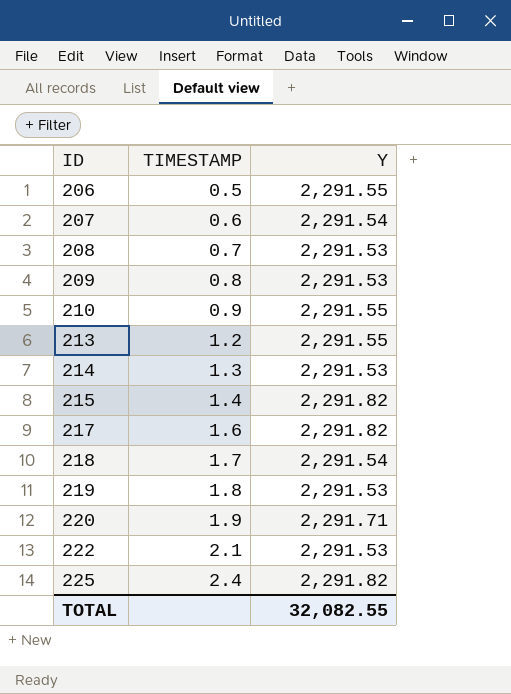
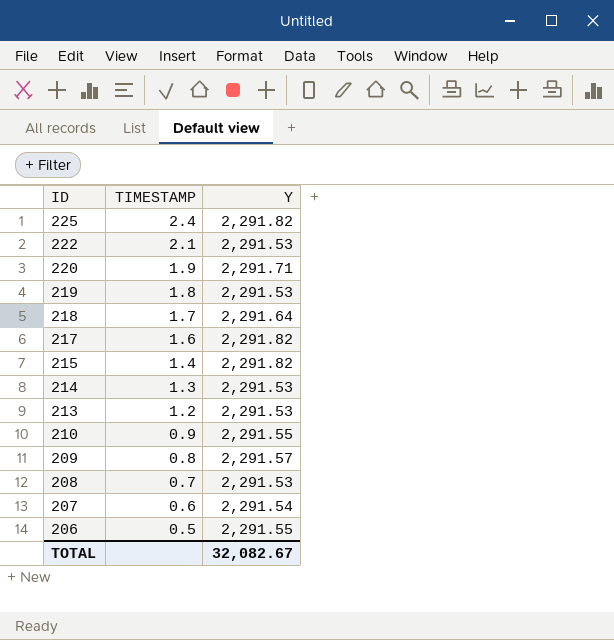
row order: ID ascending -> ID descending
218 | Y: 2,291.54 -> 2,291.64
213 | Y: 2,291.55 -> 2,291.53
209 | Y: 2,291.53 -> 2,291.57
TOTAL | Y: 32,082.55 -> 32,082.67

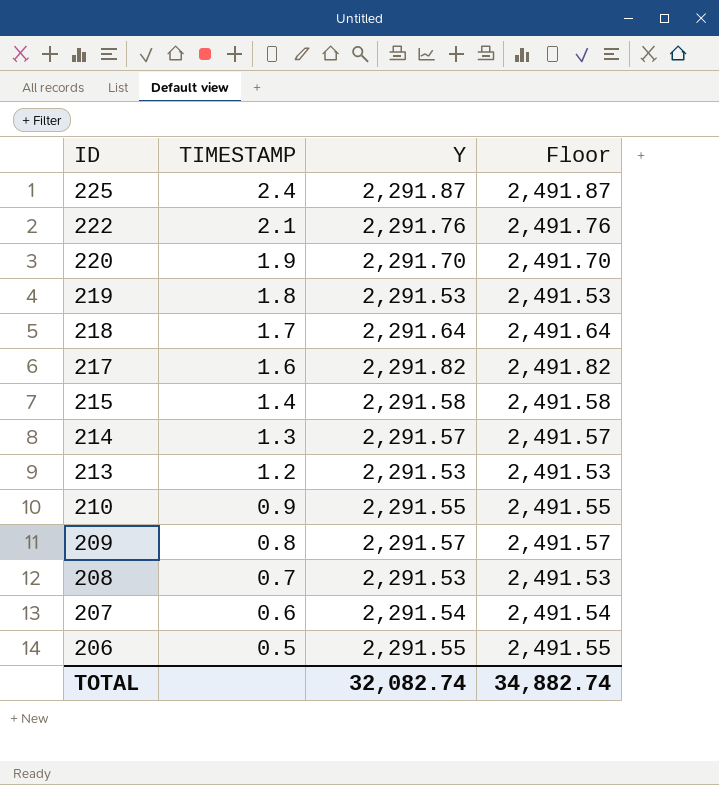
column Floor | formula: none -> [Y] + 200
225 | Y: 2,291.82 -> 2,291.87
222 | Y: 2,291.53 -> 2,291.76
220 | Y: 2,291.71 -> 2,291.70
215 | Y: 2,291.82 -> 2,291.58
214 | Y: 2,291.53 -> 2,291.57
TOTAL | Y: 32,082.67 -> 32,082.74

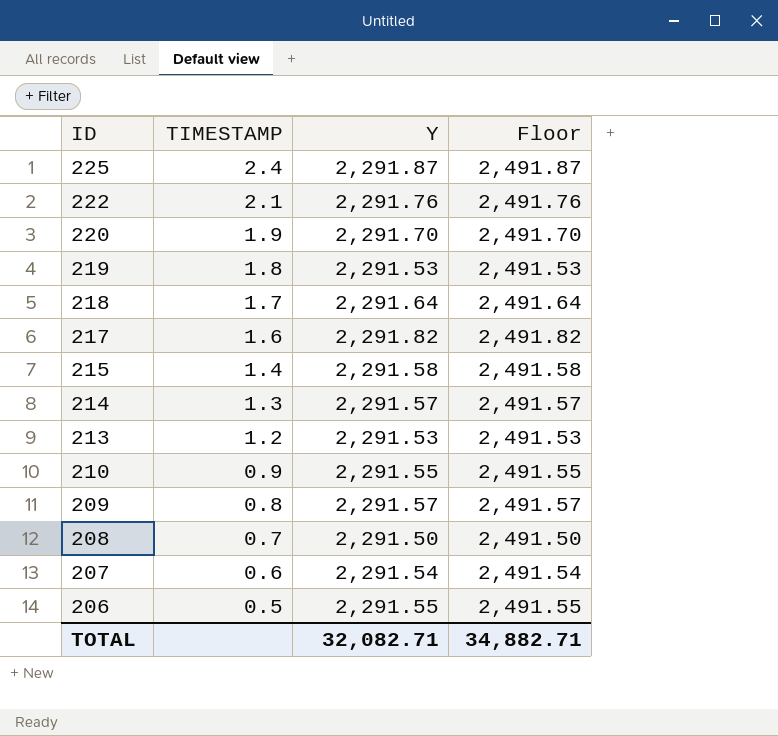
208 | Y: 2,291.53 -> 2,291.50
208 | Floor: 2,491.53 -> 2,491.50
TOTAL | Y: 32,082.74 -> 32,082.71
TOTAL | Floor: 34,882.74 -> 34,882.71

